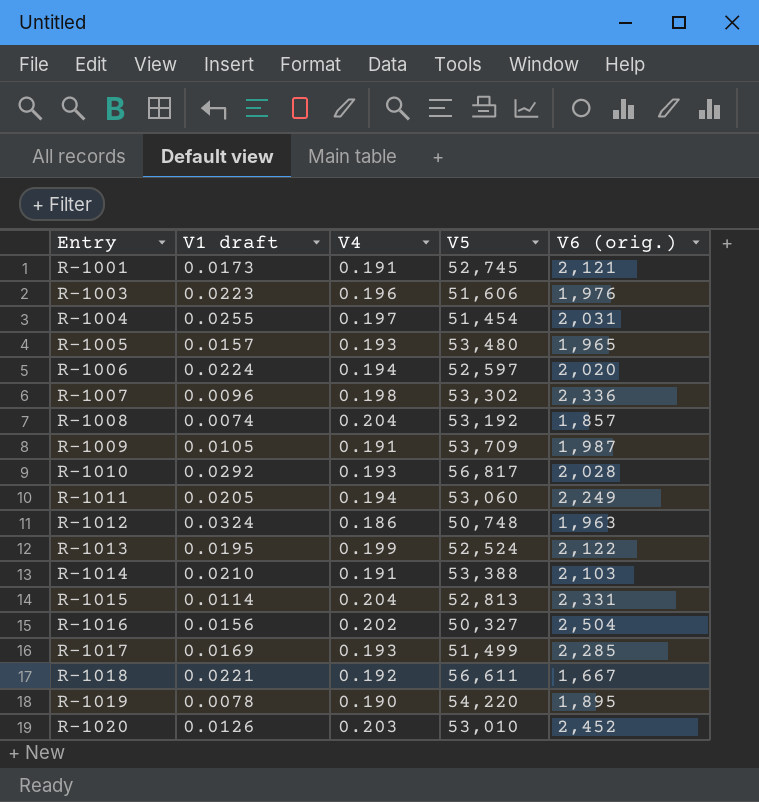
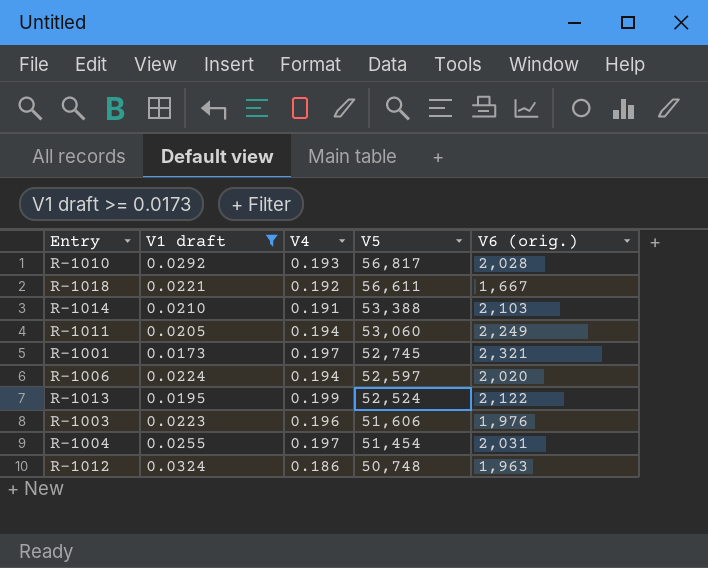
filter: none -> V1 draft >= 0.0173
row order: Entry ascending -> V5 descending
R-1001 | V4: 0.191 -> 0.197
R-1001 | V6 (orig.): 2,121 -> 2,321

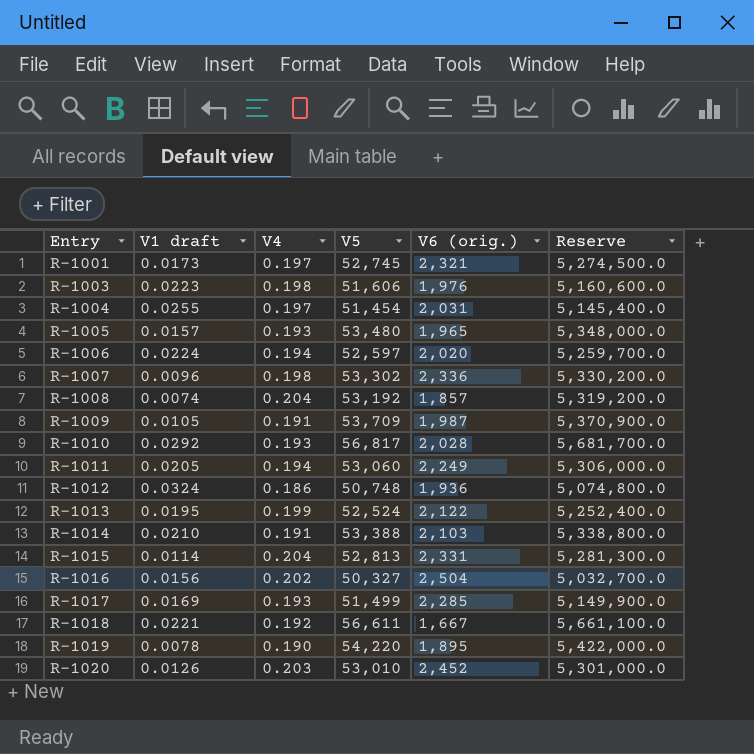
filter: V1 draft >= 0.0173 -> none
row order: V5 descending -> Entry ascending
column Reserve | formula: none -> [V5] * 100
R-1003 | V4: 0.196 -> 0.198
R-1012 | V6 (orig.): 1,963 -> 1,936

